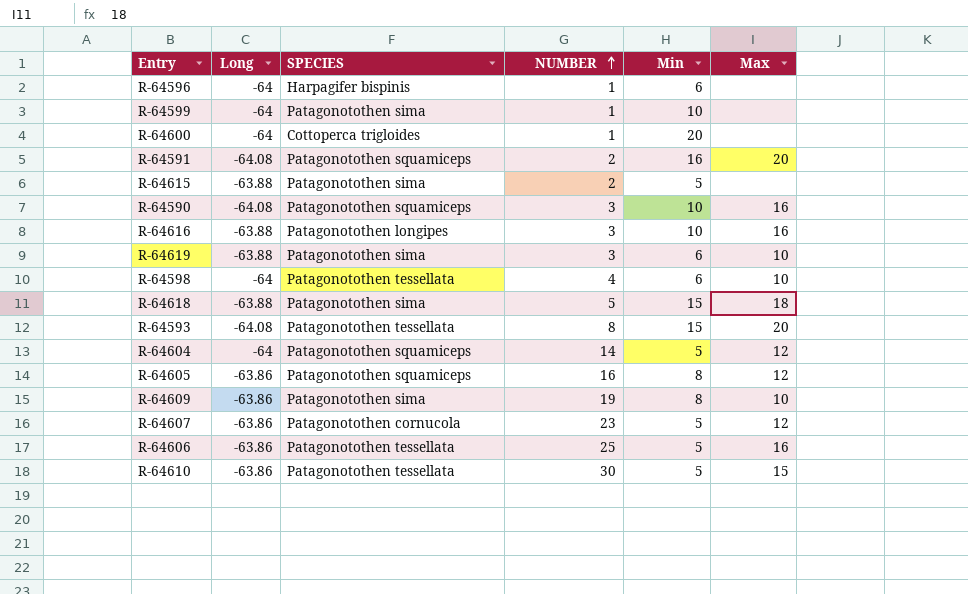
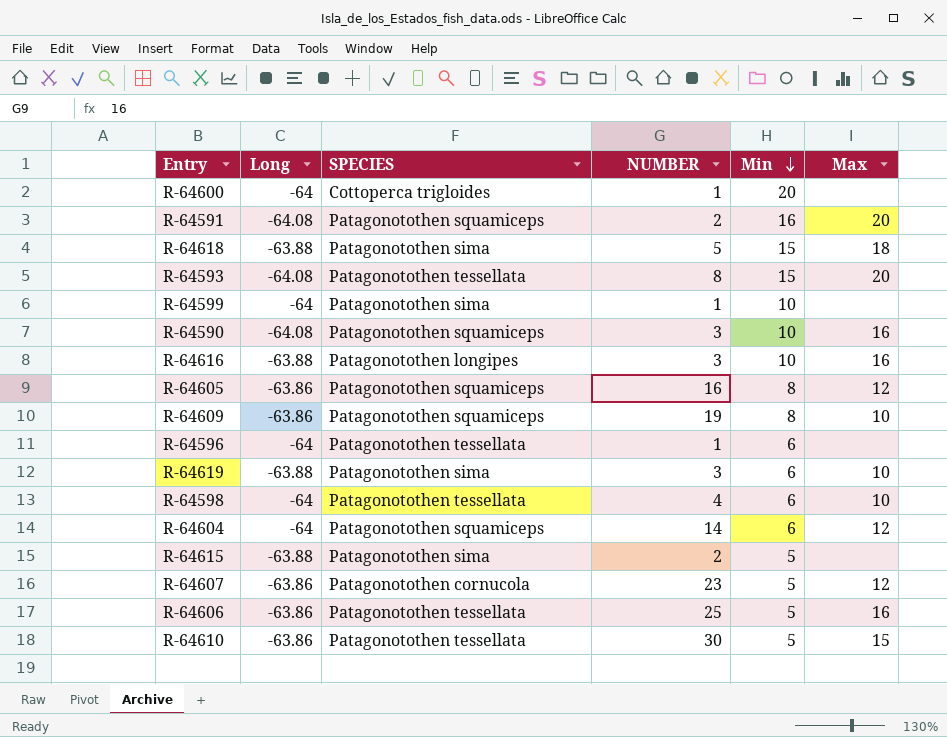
row order: NUMBER ascending -> Min descending
R-64609 | SPECIES: Patagonotothen sima -> Patagonotothen squamiceps
R-64596 | SPECIES: Harpagifer bispinis -> Patagonotothen tessellata
R-64604 | Min: 5 -> 6

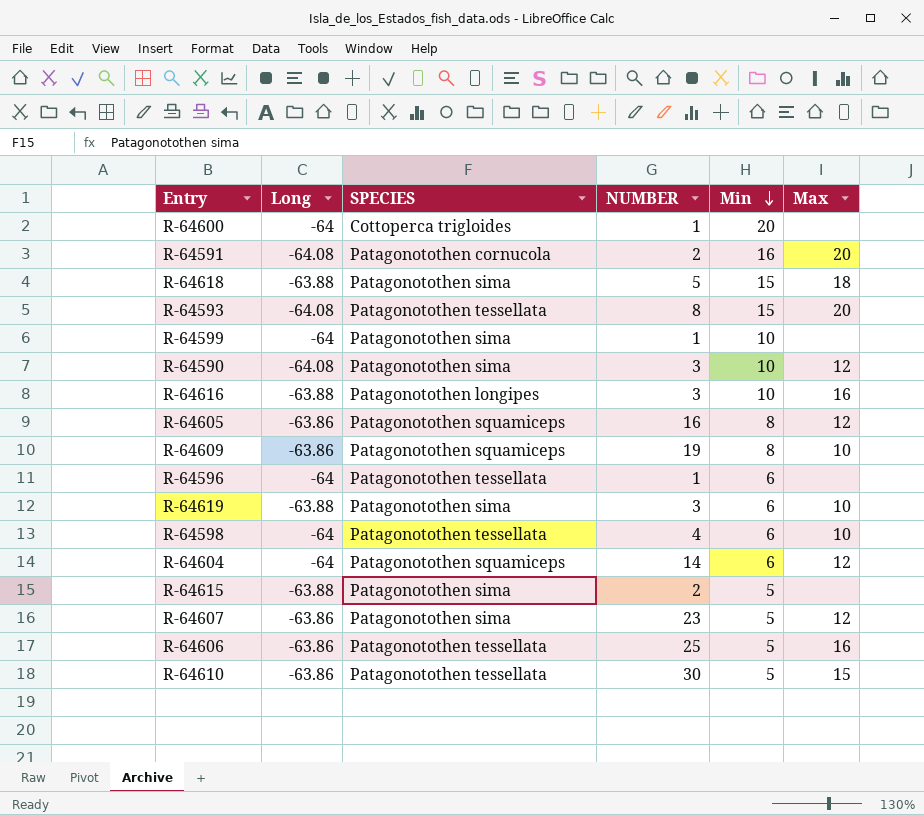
R-64591 | SPECIES: Patagonotothen squamiceps -> Patagonotothen cornucola
R-64590 | SPECIES: Patagonotothen squamiceps -> Patagonotothen sima
R-64590 | Max: 16 -> 12
R-64607 | SPECIES: Patagonotothen cornucola -> Patagonotothen sima

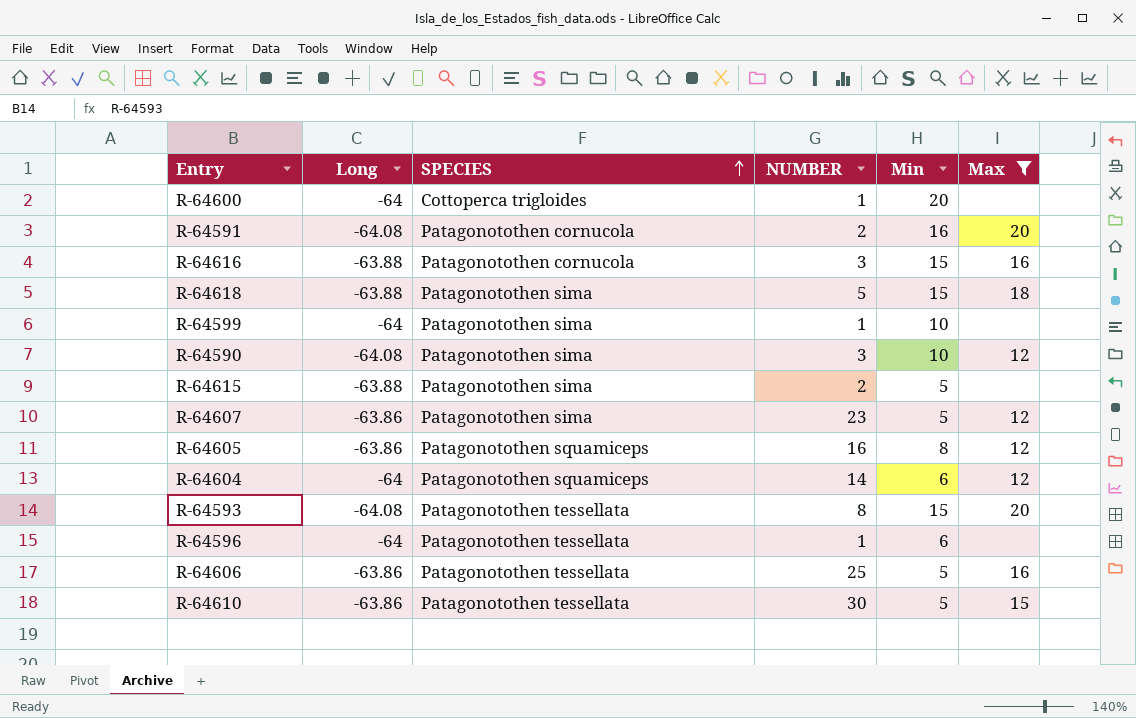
filter: none -> Max != 10
row order: Min descending -> SPECIES ascending
R-64616 | SPECIES: Patagonotothen longipes -> Patagonotothen cornucola
R-64616 | Min: 10 -> 15

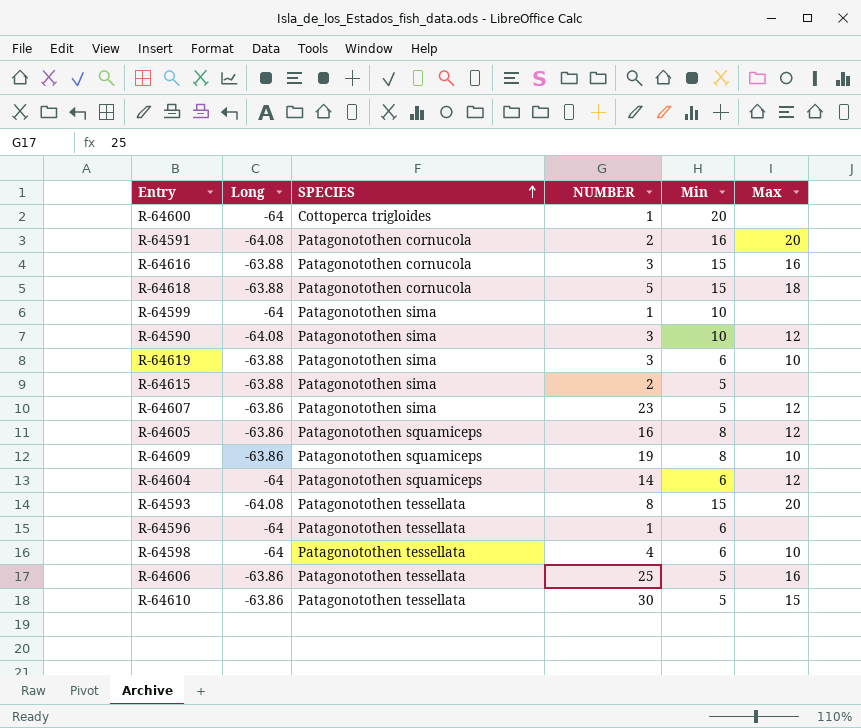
filter: Max != 10 -> none
R-64618 | SPECIES: Patagonotothen sima -> Patagonotothen cornucola

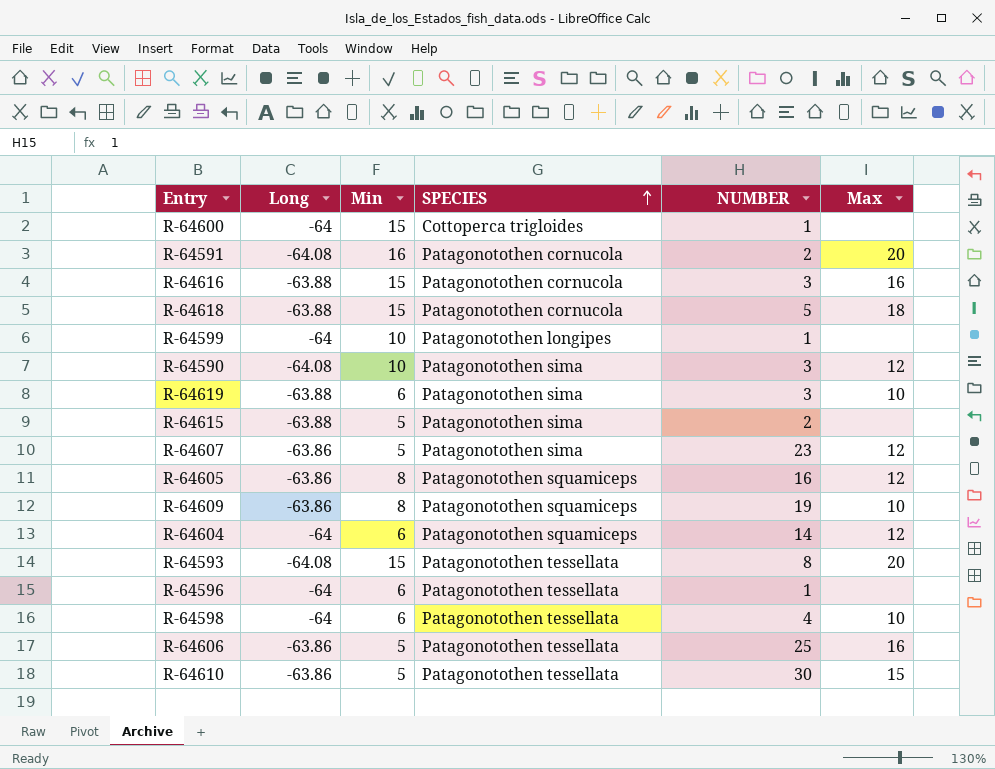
column Min | position: 5 -> 3
R-64600 | Min: 20 -> 15
R-64599 | SPECIES: Patagonotothen sima -> Patagonotothen longipes

